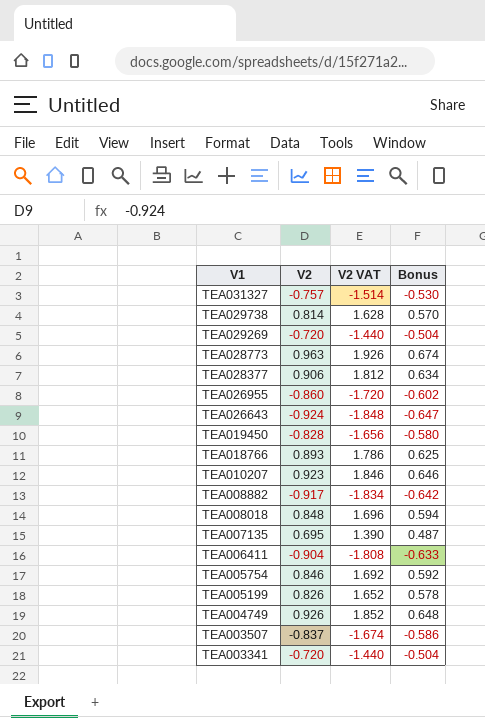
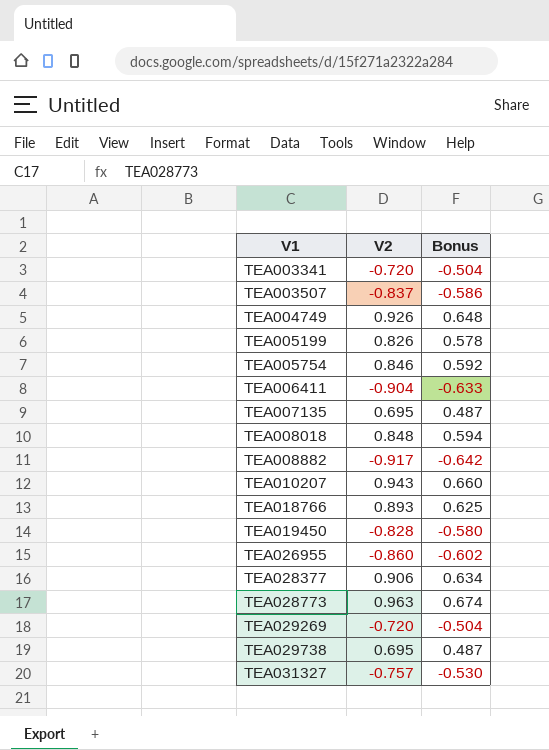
row order: V1 descending -> V1 ascending
column V2 VAT | formula: [V2] * 2 -> none
row TEA026643: -0.924 | -1.848 | -0.647 -> none
TEA010207 | V2: 0.923 -> 0.943
TEA010207 | Bonus: 0.646 -> 0.660
TEA029738 | V2: 0.814 -> 0.695
TEA029738 | Bonus: 0.570 -> 0.487

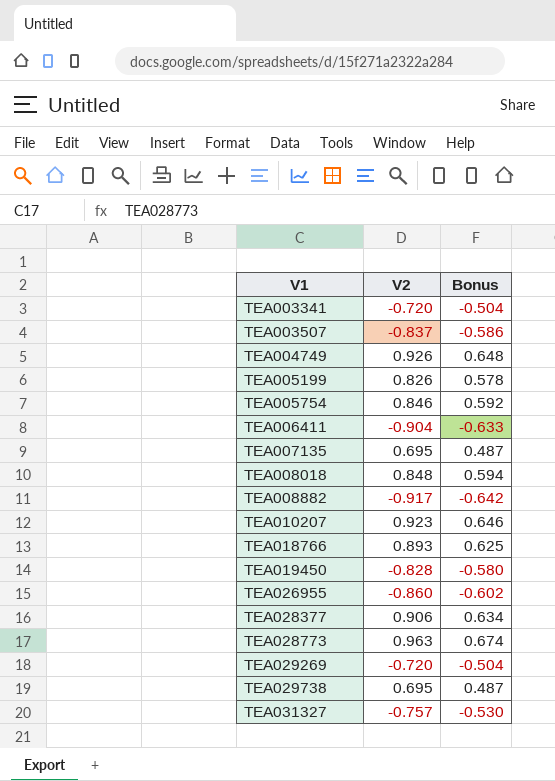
TEA010207 | V2: 0.943 -> 0.923
TEA010207 | Bonus: 0.660 -> 0.646

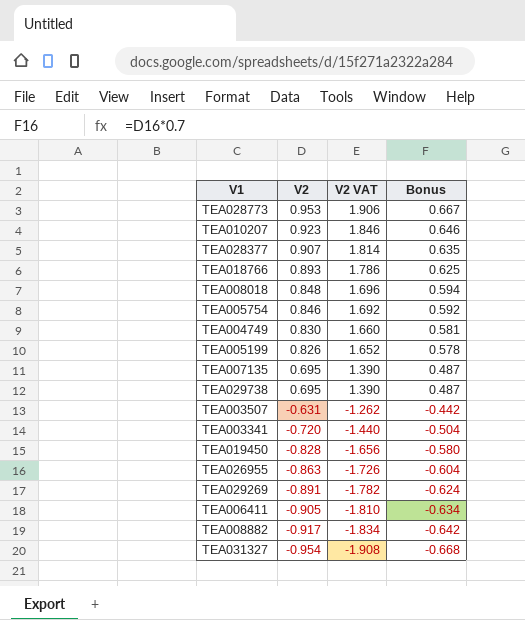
row order: V1 ascending -> V2 descending
column V2 VAT | formula: none -> [V2] * 2
TEA028773 | V2: 0.963 -> 0.953
TEA028773 | Bonus: 0.674 -> 0.667
TEA028377 | V2: 0.906 -> 0.907
TEA028377 | Bonus: 0.634 -> 0.635
TEA004749 | V2: 0.926 -> 0.830
TEA004749 | Bonus: 0.648 -> 0.581
TEA003507 | V2: -0.837 -> -0.631
TEA003507 | Bonus: -0.586 -> -0.442
TEA026955 | V2: -0.860 -> -0.863
TEA026955 | Bonus: -0.602 -> -0.604
TEA029269 | V2: -0.720 -> -0.891
TEA029269 | Bonus: -0.504 -> -0.624
TEA006411 | V2: -0.904 -> -0.905
TEA006411 | Bonus: -0.633 -> -0.634
TEA031327 | V2: -0.757 -> -0.954
TEA031327 | Bonus: -0.530 -> -0.668

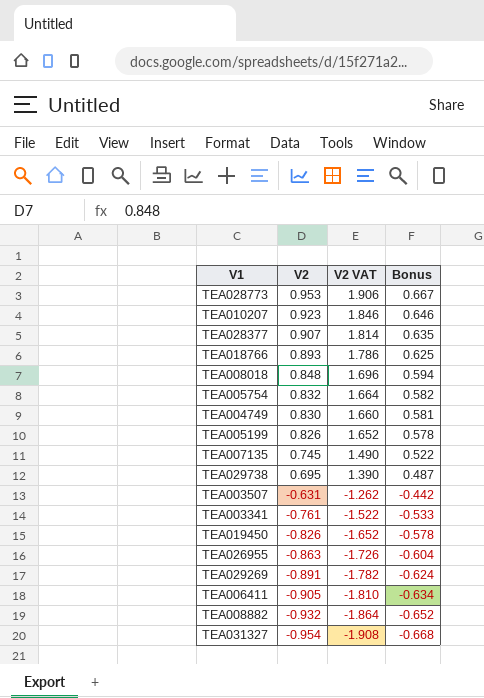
TEA005754 | V2: 0.846 -> 0.832
TEA005754 | V2 VAT: 1.692 -> 1.664
TEA005754 | Bonus: 0.592 -> 0.582
TEA007135 | V2: 0.695 -> 0.745
TEA007135 | V2 VAT: 1.390 -> 1.490
TEA007135 | Bonus: 0.487 -> 0.522
TEA003341 | V2: -0.720 -> -0.761
TEA003341 | V2 VAT: -1.440 -> -1.522
TEA003341 | Bonus: -0.504 -> -0.533
TEA019450 | V2: -0.828 -> -0.826
TEA019450 | V2 VAT: -1.656 -> -1.652
TEA019450 | Bonus: -0.580 -> -0.578
TEA008882 | V2: -0.917 -> -0.932
TEA008882 | V2 VAT: -1.834 -> -1.864
TEA008882 | Bonus: -0.642 -> -0.652

